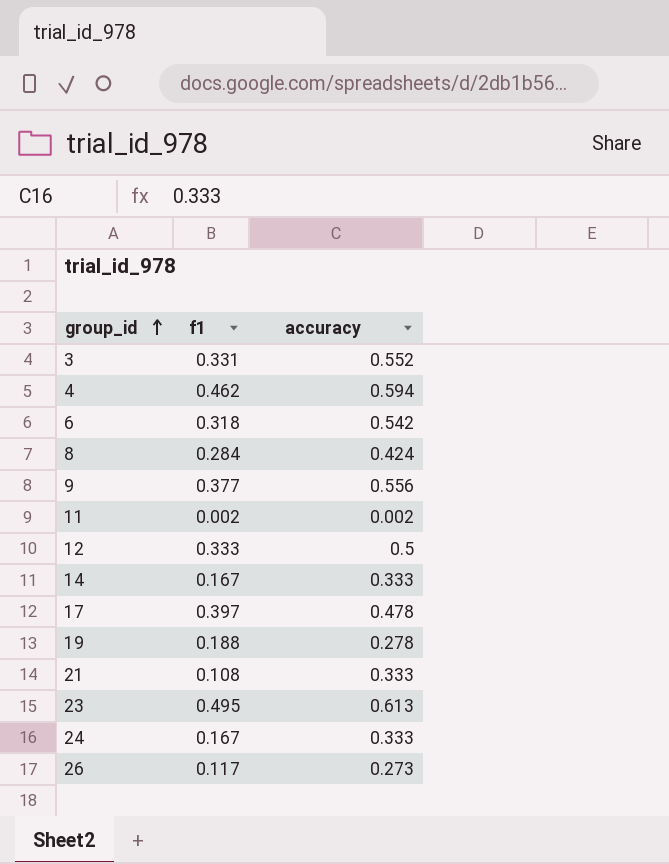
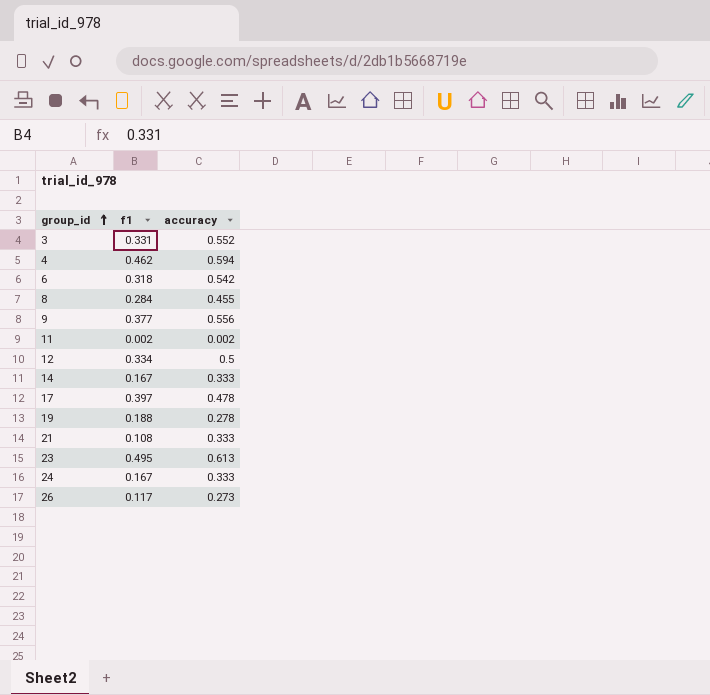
8 | accuracy: 0.424 -> 0.455
12 | f1: 0.333 -> 0.334

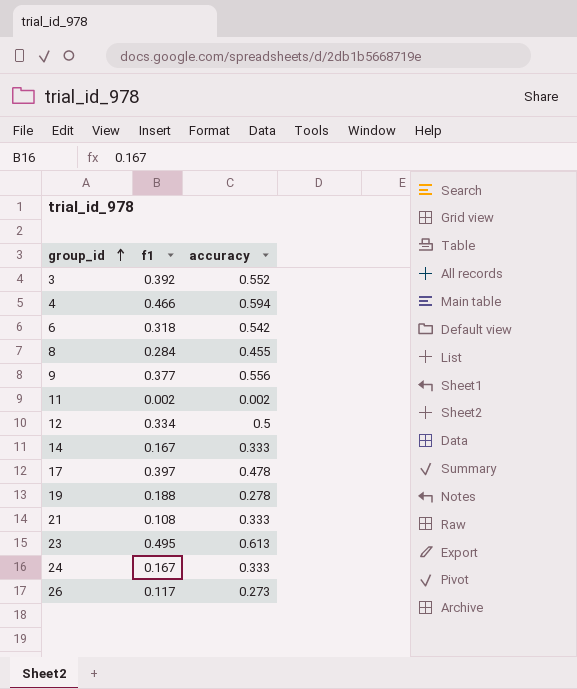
3 | f1: 0.331 -> 0.392
4 | f1: 0.462 -> 0.466

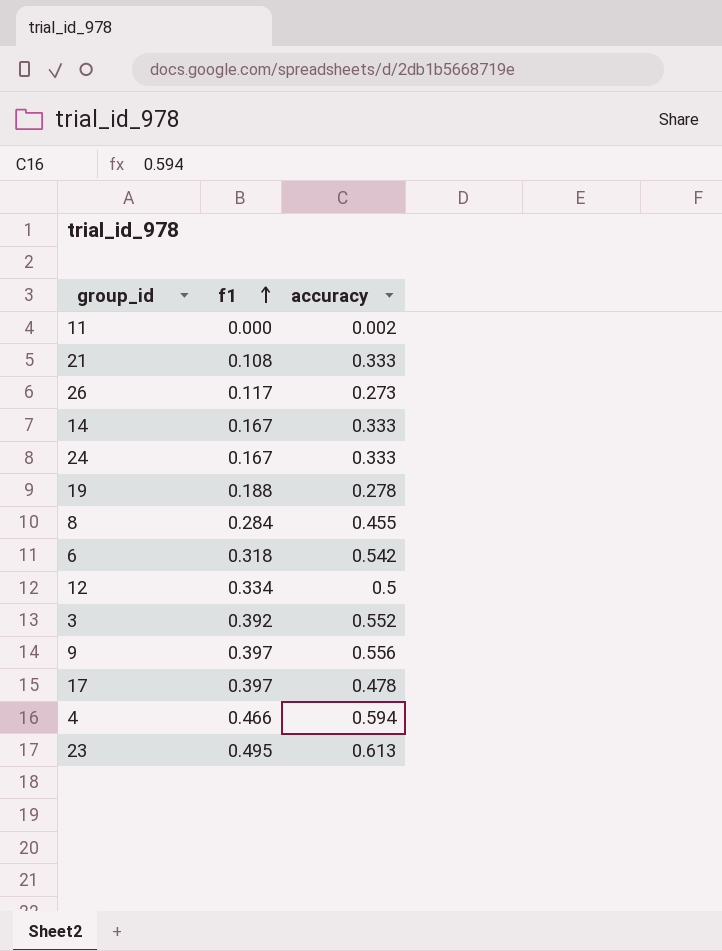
row order: group_id ascending -> f1 ascending
11 | f1: 0.002 -> 0.000
9 | f1: 0.377 -> 0.397

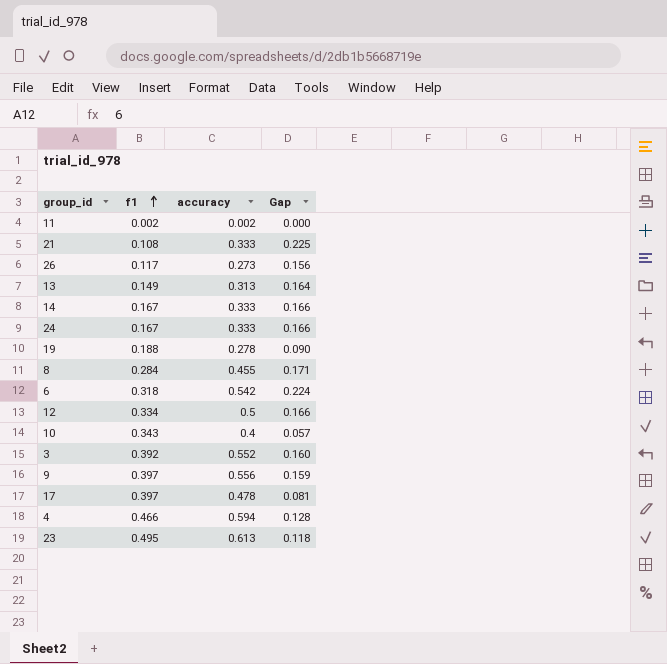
column Gap | formula: none -> [accuracy] - [f1]
11 | f1: 0.000 -> 0.002
row 13: none -> 0.149 | 0.313 | 0.164
row 10: none -> 0.343 | 0.4 | 0.057

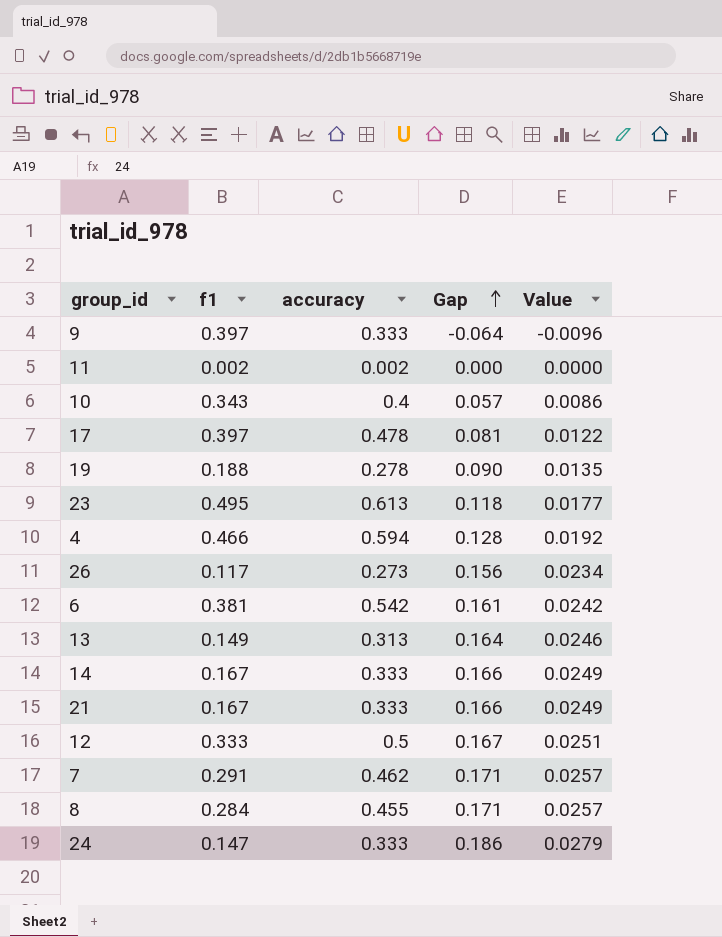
row order: f1 ascending -> Gap ascending
column Value | formula: none -> [Gap] * 0.15
row 3: 0.392 | 0.552 | 0.160 -> none
9 | accuracy: 0.556 -> 0.333
9 | Gap: 0.159 -> -0.064
6 | f1: 0.318 -> 0.381
6 | Gap: 0.224 -> 0.161
21 | f1: 0.108 -> 0.167
21 | Gap: 0.225 -> 0.166
12 | f1: 0.334 -> 0.333
12 | Gap: 0.166 -> 0.167
row 7: none -> 0.291 | 0.462 | 0.171 | 0.0257
24 | f1: 0.167 -> 0.147
24 | Gap: 0.166 -> 0.186

